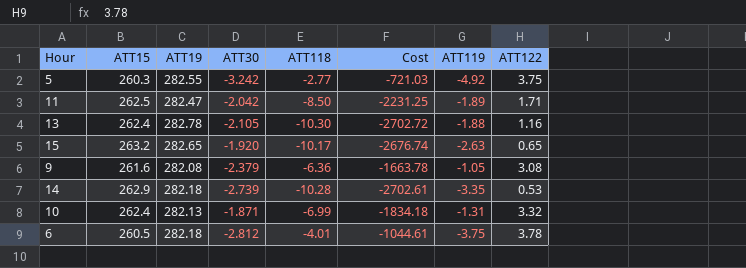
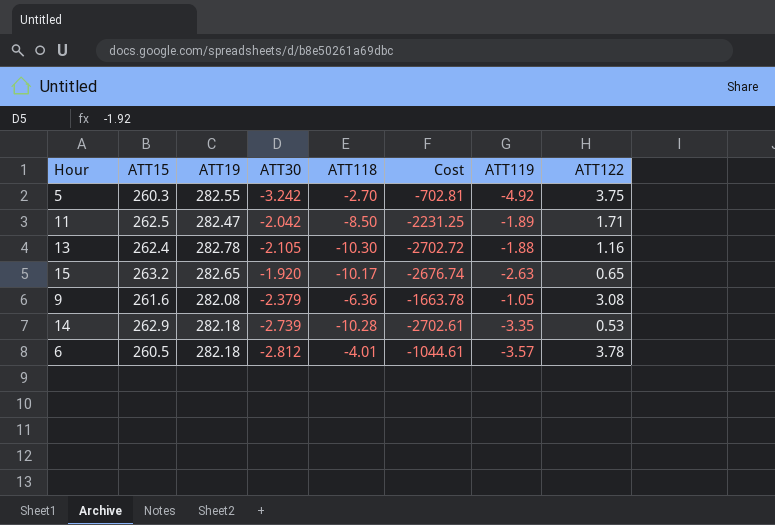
row 10: 262.4 | 282.13 | -1.871 | -6.99 | -1834.18 | -1.31 | 3.32 -> none
5 | ATT118: -2.77 -> -2.70
5 | Cost: -721.03 -> -702.81
6 | ATT119: -3.75 -> -3.57

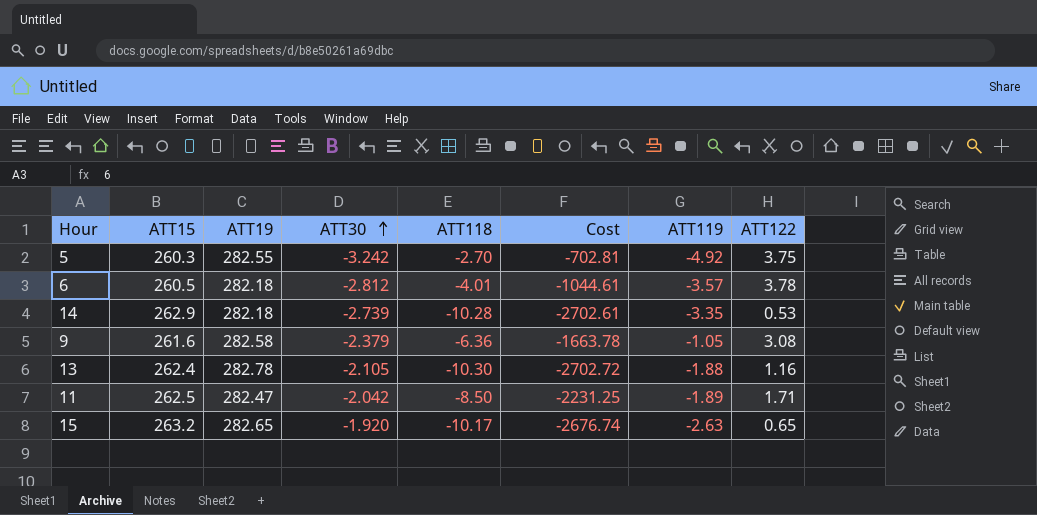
row order: none -> ATT30 ascending
9 | ATT19: 282.08 -> 282.58

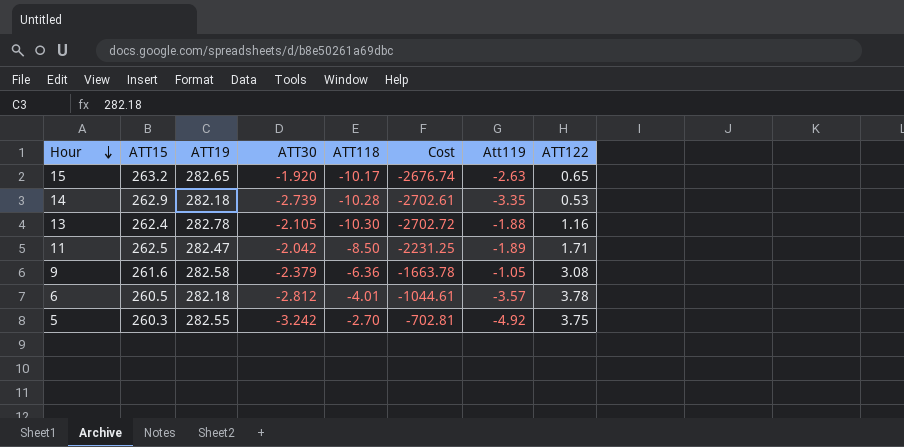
row order: ATT30 ascending -> Hour descending
column name: ATT119 -> Att119

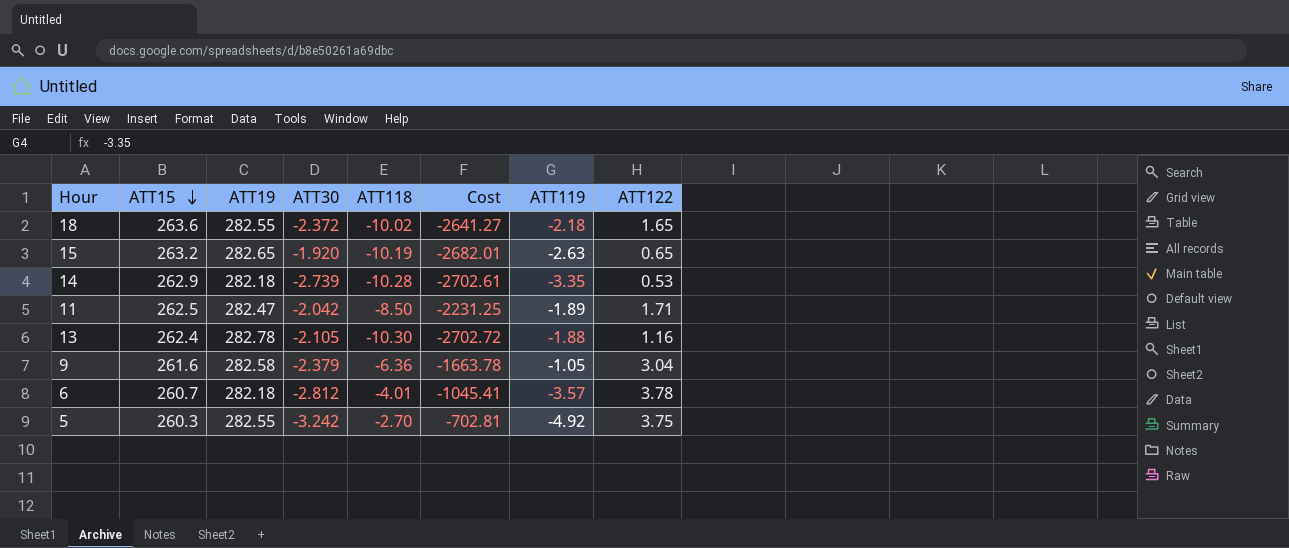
row order: Hour descending -> ATT15 descending
column name: Att119 -> ATT119
row 18: none -> 263.6 | 282.55 | -2.372 | -10.02 | -2641.27 | -2.18 | 1.65
15 | ATT118: -10.17 -> -10.19
15 | Cost: -2676.74 -> -2682.01
9 | ATT122: 3.08 -> 3.04
6 | ATT15: 260.5 -> 260.7
6 | Cost: -1044.61 -> -1045.41

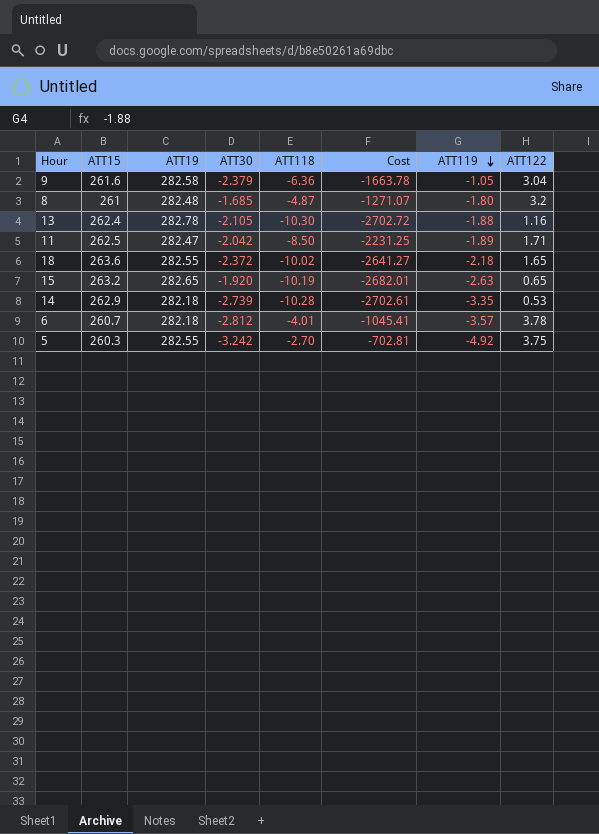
row order: ATT15 descending -> ATT119 descending
row 8: none -> 261 | 282.48 | -1.685 | -4.87 | -1271.07 | -1.80 | 3.2

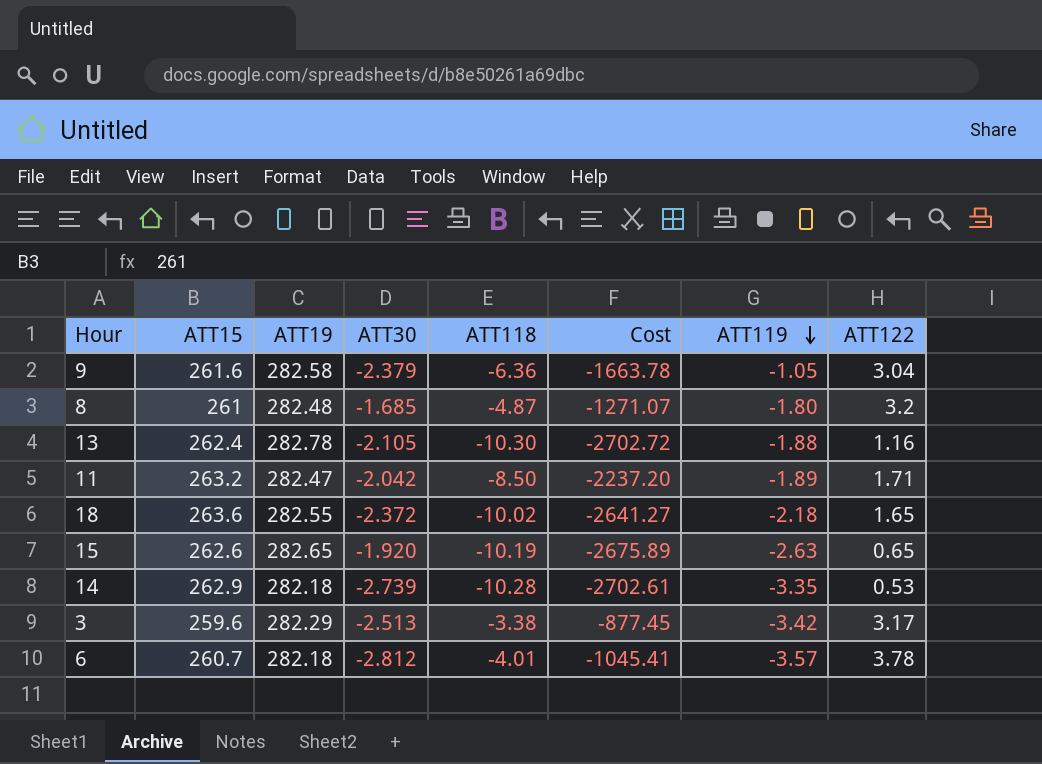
row 5: 260.3 | 282.55 | -3.242 | -2.70 | -702.81 | -4.92 | 3.75 -> none
11 | ATT15: 262.5 -> 263.2
11 | Cost: -2231.25 -> -2237.20
15 | ATT15: 263.2 -> 262.6
15 | Cost: -2682.01 -> -2675.89
row 3: none -> 259.6 | 282.29 | -2.513 | -3.38 | -877.45 | -3.42 | 3.17

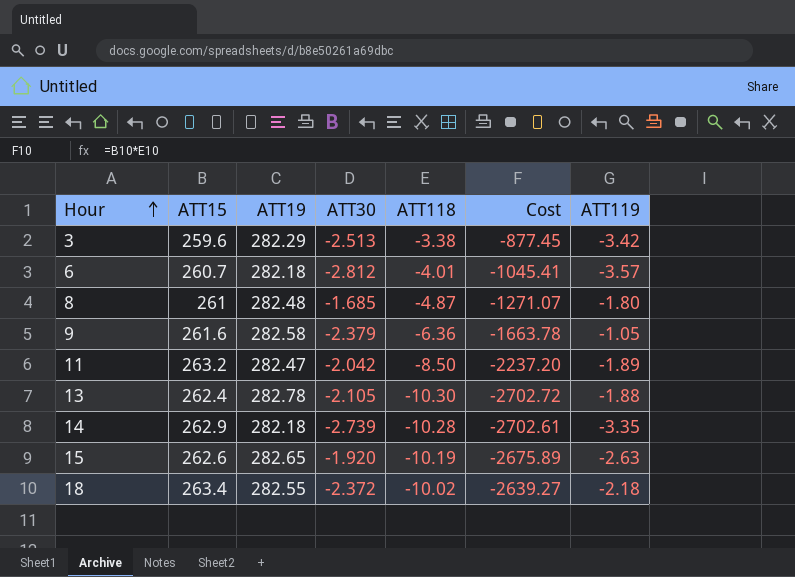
row order: ATT119 descending -> Hour ascending
column ATT122 | position: 8 -> none
18 | ATT15: 263.6 -> 263.4
18 | Cost: -2641.27 -> -2639.27

